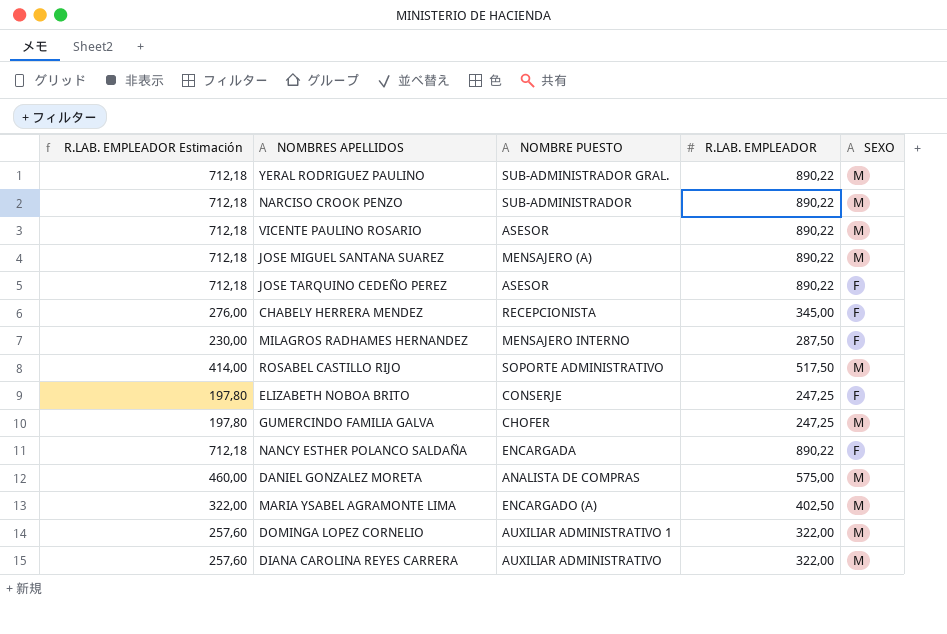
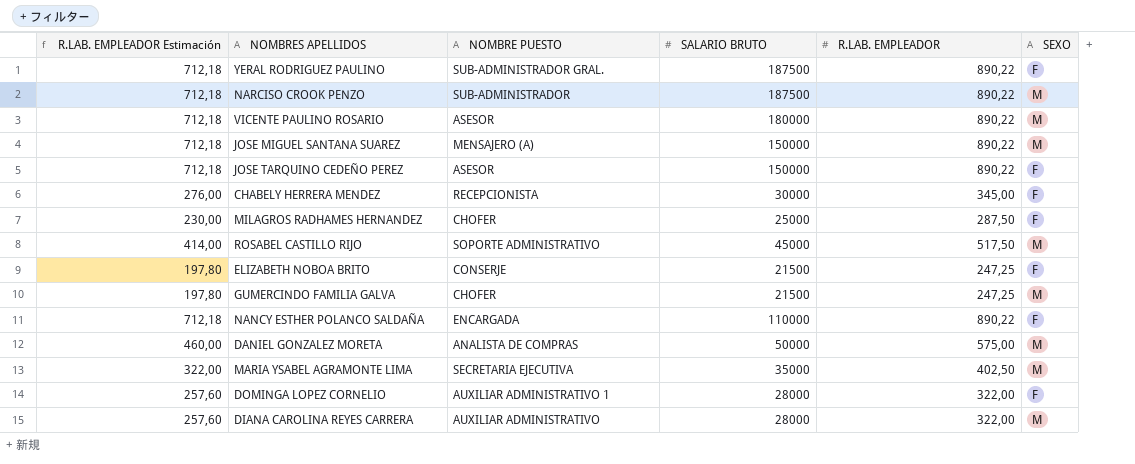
column SALARIO BRUTO | position: none -> 4
YERAL RODRIGUEZ PAULINO | SEXO: M -> F
MILAGROS RADHAMES HERNANDEZ | NOMBRE PUESTO: MENSAJERO INTERNO -> CHOFER
MARIA YSABEL AGRAMONTE LIMA | NOMBRE PUESTO: ENCARGADO (A) -> SECRETARIA EJECUTIVA
DOMINGA LOPEZ CORNELIO | SEXO: M -> F

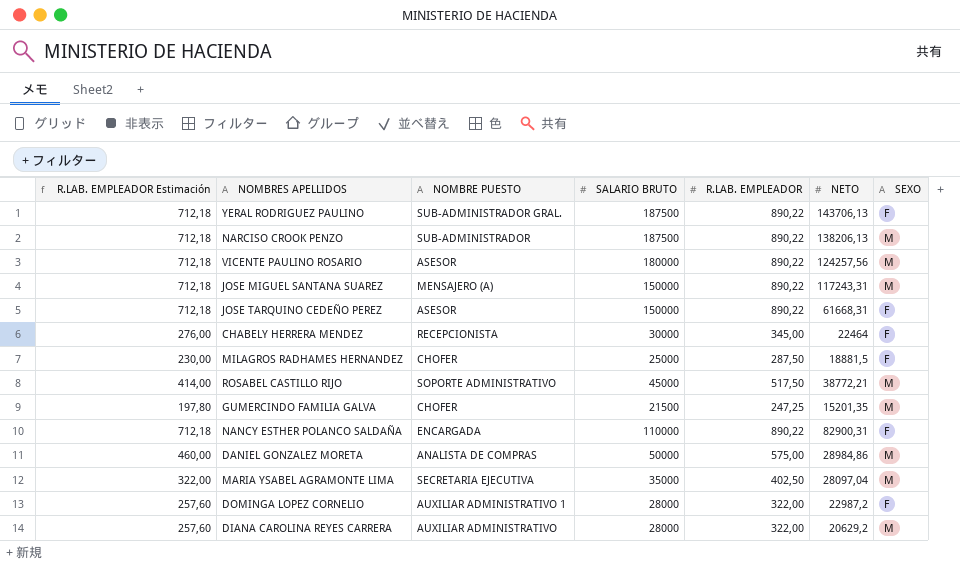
column NETO | position: none -> 6
row ELIZABETH NOBOA BRITO: 197,80 | CONSERJE | 21500 | 247,25 | F -> none

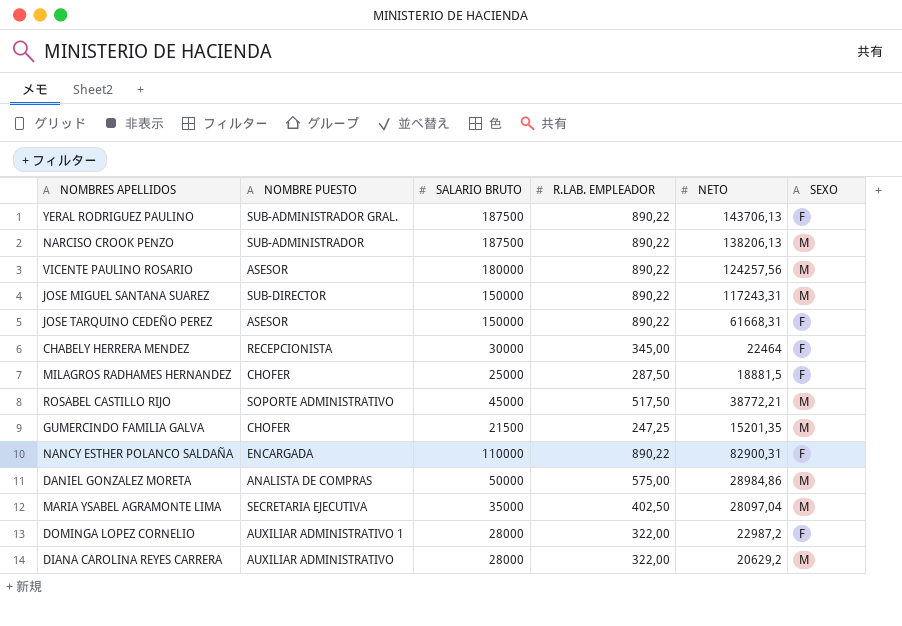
column R.LAB. EMPLEADOR Estimación | formula: [R.LAB. EMPLEADOR] * 0,8 -> none
JOSE MIGUEL SANTANA SUAREZ | NOMBRE PUESTO: MENSAJERO (A) -> SUB-DIRECTOR

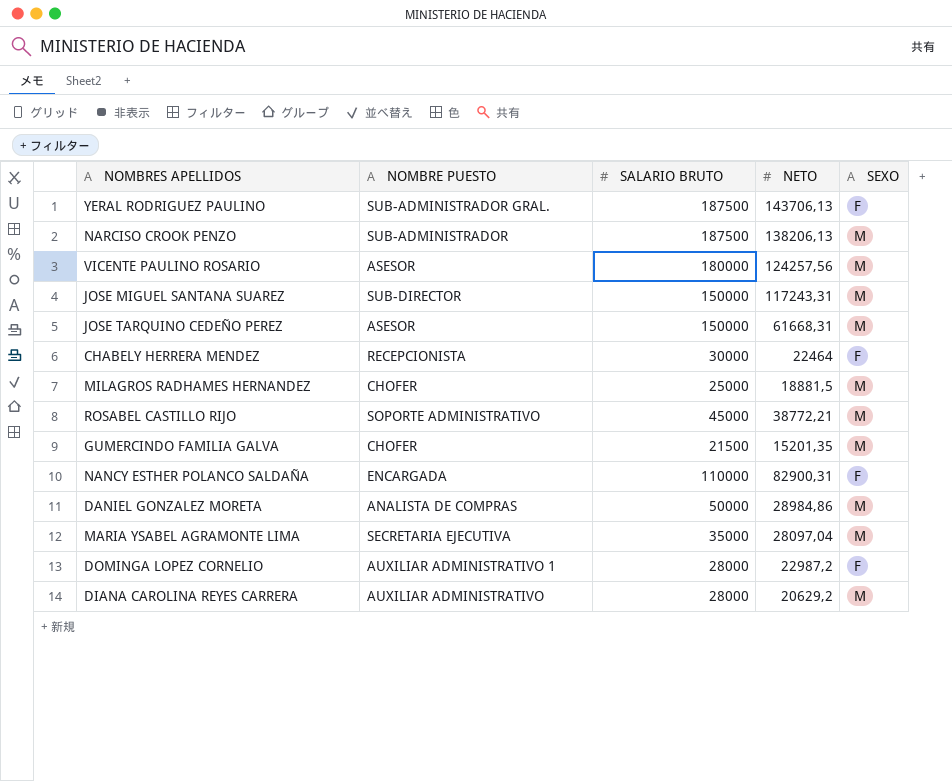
column R.LAB. EMPLEADOR | position: 4 -> none
JOSE TARQUINO CEDEÑO PEREZ | SEXO: F -> M
MILAGROS RADHAMES HERNANDEZ | SEXO: F -> M

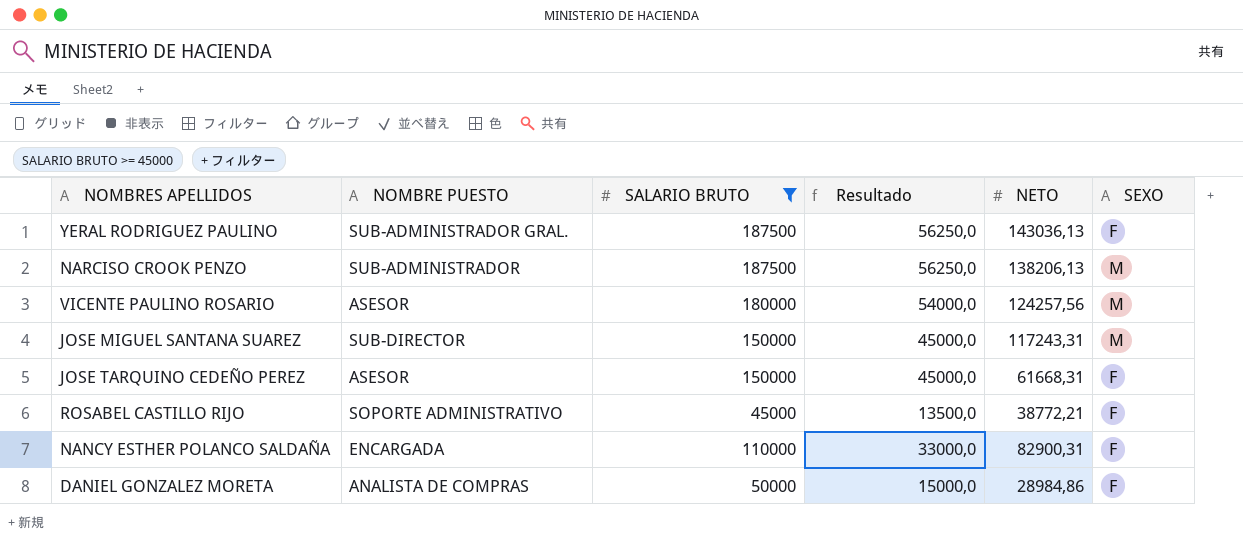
filter: none -> SALARIO BRUTO >= 45000
column Resultado | formula: none -> [SALARIO BRUTO] * 0,3
YERAL RODRIGUEZ PAULINO | NETO: 143706,13 -> 143036,13
JOSE TARQUINO CEDEÑO PEREZ | SEXO: M -> F
ROSABEL CASTILLO RIJO | SEXO: M -> F
DANIEL GONZALEZ MORETA | SEXO: M -> F

